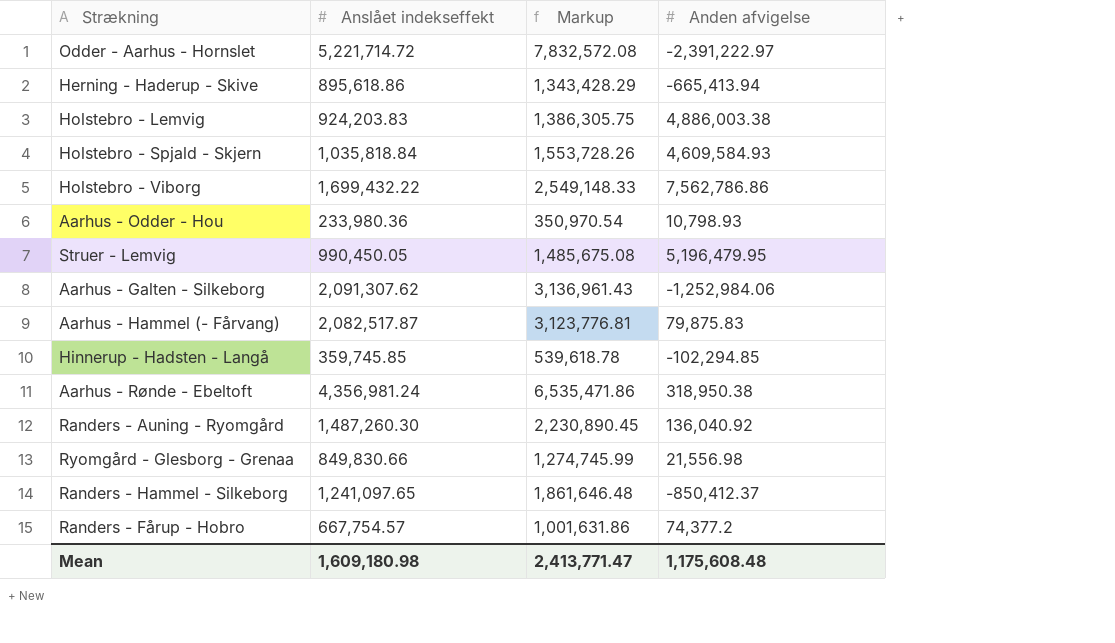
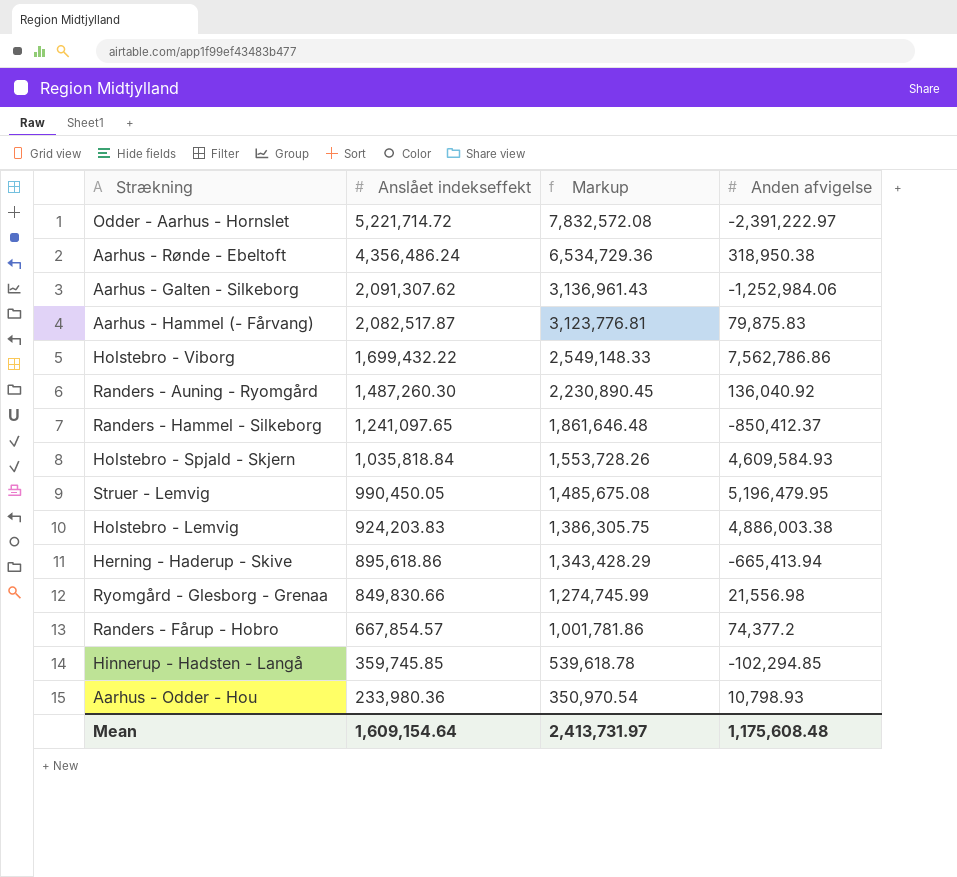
row order: none -> Anslået indekseffekt descending
Aarhus - Rønde - Ebeltoft | Anslået indekseffekt: 4,356,981.24 -> 4,356,486.24
Aarhus - Rønde - Ebeltoft | Markup: 6,535,471.86 -> 6,534,729.36
Randers - Fårup - Hobro | Anslået indekseffekt: 667,754.57 -> 667,854.57
Randers - Fårup - Hobro | Markup: 1,001,631.86 -> 1,001,781.86
Mean | Anslået indekseffekt: 1,609,180.98 -> 1,609,154.64
Mean | Markup: 2,413,771.47 -> 2,413,731.97

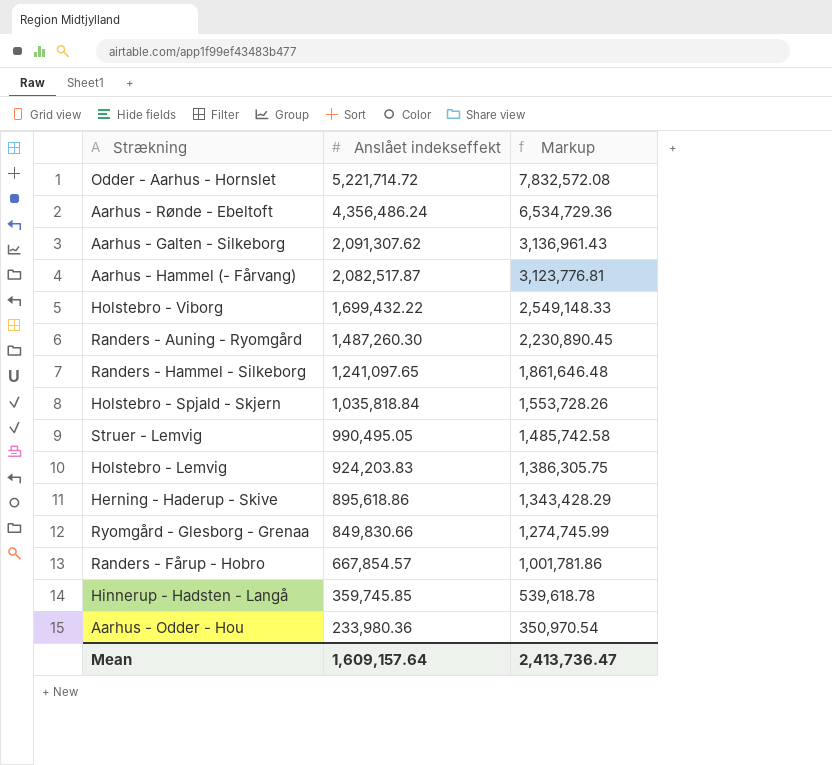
column Anden afvigelse | position: 4 -> none
Struer - Lemvig | Anslået indekseffekt: 990,450.05 -> 990,495.05
Struer - Lemvig | Markup: 1,485,675.08 -> 1,485,742.58
Mean | Anslået indekseffekt: 1,609,154.64 -> 1,609,157.64
Mean | Markup: 2,413,731.97 -> 2,413,736.47

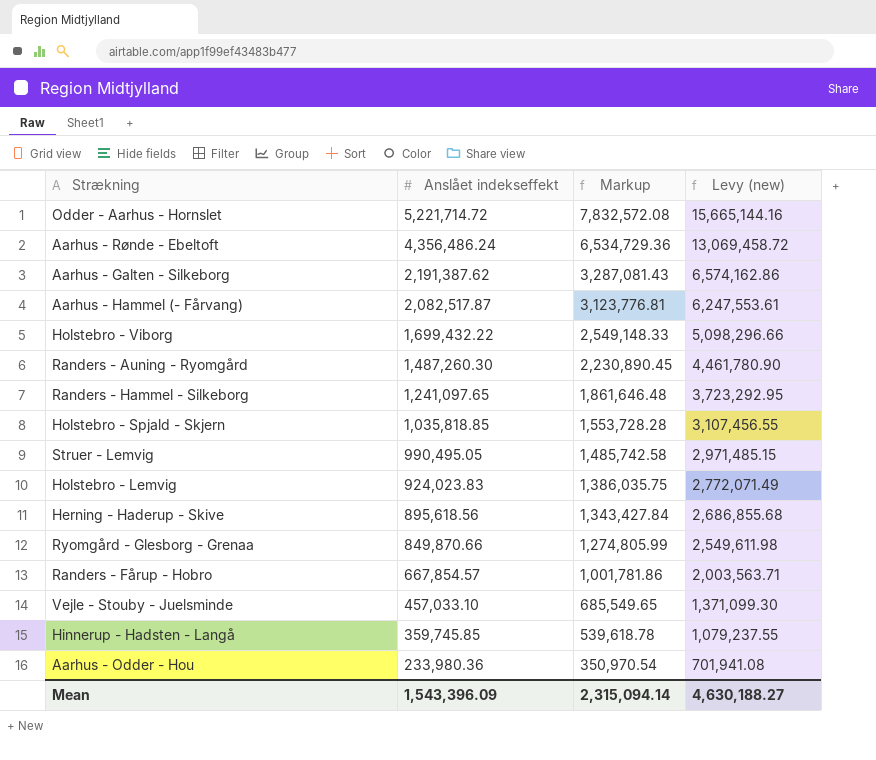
column Levy (new) | formula: none -> [Anslået indekseffekt] * 3
Aarhus - Galten - Silkeborg | Anslået indekseffekt: 2,091,307.62 -> 2,191,387.62
Aarhus - Galten - Silkeborg | Markup: 3,136,961.43 -> 3,287,081.43
Holstebro - Spjald - Skjern | Anslået indekseffekt: 1,035,818.84 -> 1,035,818.85
Holstebro - Spjald - Skjern | Markup: 1,553,728.26 -> 1,553,728.28
Holstebro - Lemvig | Anslået indekseffekt: 924,203.83 -> 924,023.83
Holstebro - Lemvig | Markup: 1,386,305.75 -> 1,386,035.75
Herning - Haderup - Skive | Anslået indekseffekt: 895,618.86 -> 895,618.56
Herning - Haderup - Skive | Markup: 1,343,428.29 -> 1,343,427.84
Ryomgård - Glesborg - Grenaa | Anslået indekseffekt: 849,830.66 -> 849,870.66
Ryomgård - Glesborg - Grenaa | Markup: 1,274,745.99 -> 1,274,805.99
row Vejle - Stouby - Juelsminde: none -> 457,033.10 | 685,549.65 | 1,371,099.30
Mean | Anslået indekseffekt: 1,609,157.64 -> 1,543,396.09
Mean | Markup: 2,413,736.47 -> 2,315,094.14

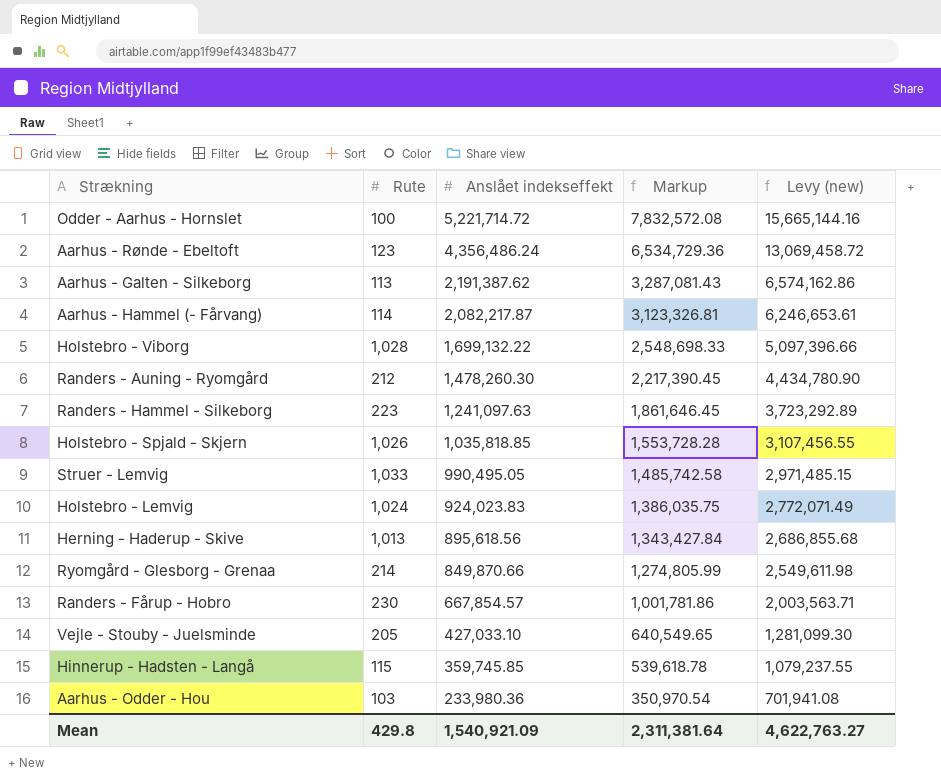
column Rute | position: none -> 2
Aarhus - Hammel (- Fårvang) | Anslået indekseffekt: 2,082,517.87 -> 2,082,217.87
Aarhus - Hammel (- Fårvang) | Markup: 3,123,776.81 -> 3,123,326.81
Aarhus - Hammel (- Fårvang) | Levy (new): 6,247,553.61 -> 6,246,653.61
Holstebro - Viborg | Anslået indekseffekt: 1,699,432.22 -> 1,699,132.22
Holstebro - Viborg | Markup: 2,549,148.33 -> 2,548,698.33
Holstebro - Viborg | Levy (new): 5,098,296.66 -> 5,097,396.66
Randers - Auning - Ryomgård | Anslået indekseffekt: 1,487,260.30 -> 1,478,260.30
Randers - Auning - Ryomgård | Markup: 2,230,890.45 -> 2,217,390.45
Randers - Auning - Ryomgård | Levy (new): 4,461,780.90 -> 4,434,780.90
Randers - Hammel - Silkeborg | Anslået indekseffekt: 1,241,097.65 -> 1,241,097.63
Randers - Hammel - Silkeborg | Markup: 1,861,646.48 -> 1,861,646.45
Randers - Hammel - Silkeborg | Levy (new): 3,723,292.95 -> 3,723,292.89
Vejle - Stouby - Juelsminde | Anslået indekseffekt: 457,033.10 -> 427,033.10
Vejle - Stouby - Juelsminde | Markup: 685,549.65 -> 640,549.65
Vejle - Stouby - Juelsminde | Levy (new): 1,371,099.30 -> 1,281,099.30
Mean | Anslået indekseffekt: 1,543,396.09 -> 1,540,921.09
Mean | Markup: 2,315,094.14 -> 2,311,381.64
Mean | Levy (new): 4,630,188.27 -> 4,622,763.27

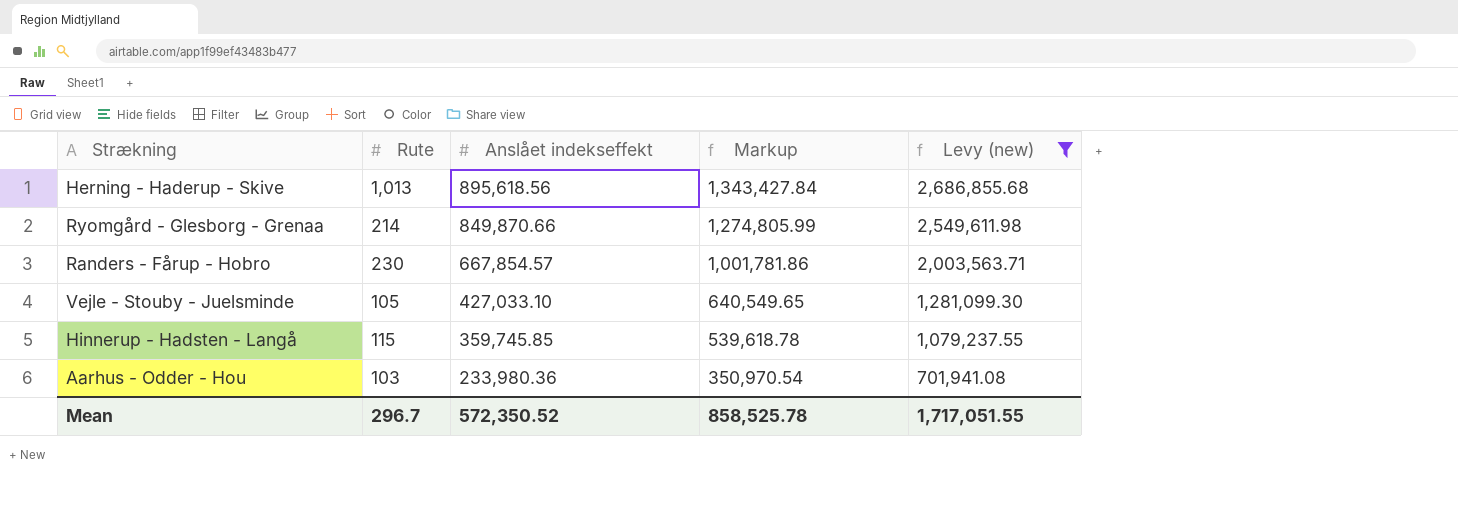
filter: none -> Levy (new) <= 2,686,855.68
Vejle - Stouby - Juelsminde | Rute: 205 -> 105
Mean | Rute: 429.8 -> 296.7
Mean | Anslået indekseffekt: 1,540,921.09 -> 572,350.52
Mean | Markup: 2,311,381.64 -> 858,525.78
Mean | Levy (new): 4,622,763.27 -> 1,717,051.55

